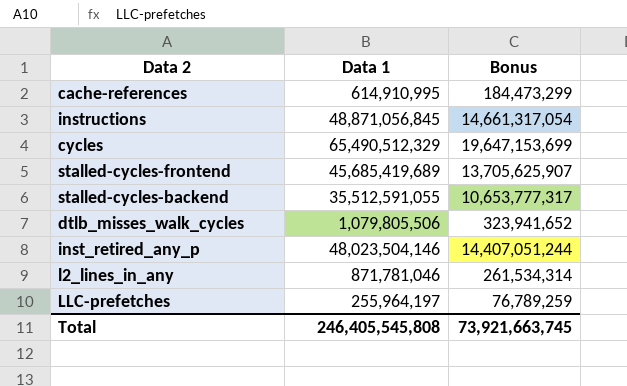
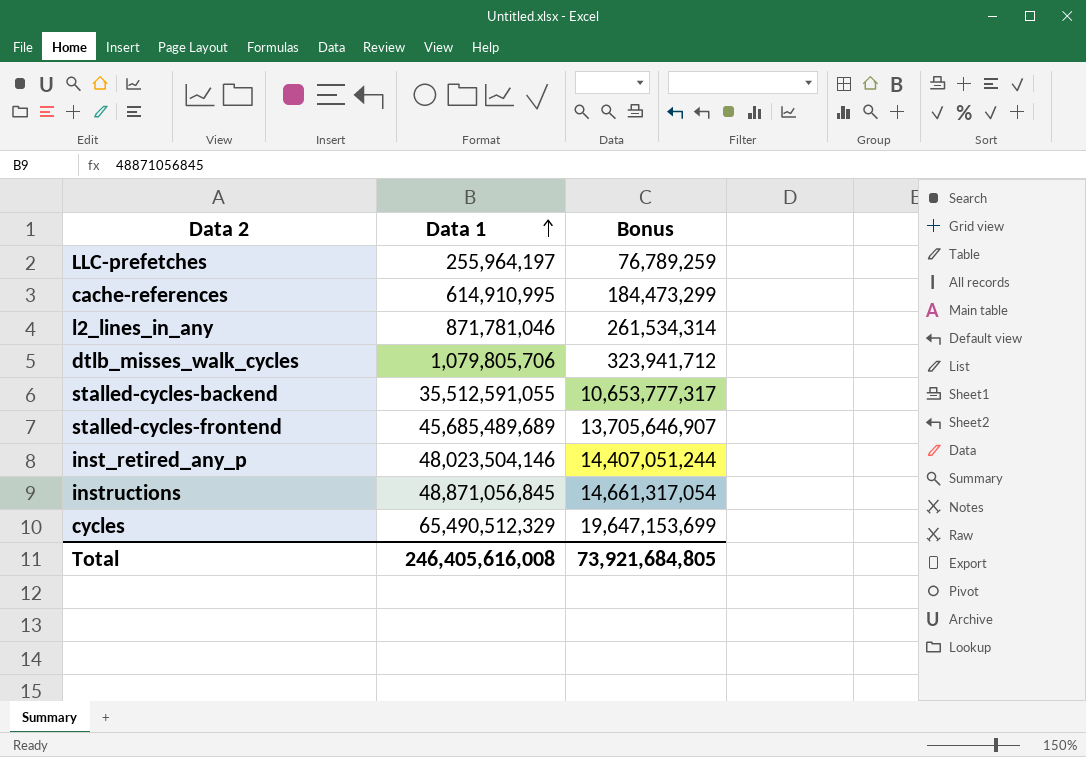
row order: none -> Data 1 ascending
dtlb_misses_walk_cycles | Data 1: 1,079,805,506 -> 1,079,805,706
dtlb_misses_walk_cycles | Bonus: 323,941,652 -> 323,941,712
stalled-cycles-frontend | Data 1: 45,685,419,689 -> 45,685,489,689
stalled-cycles-frontend | Bonus: 13,705,625,907 -> 13,705,646,907
Total | Data 1: 246,405,545,808 -> 246,405,616,008
Total | Bonus: 73,921,663,745 -> 73,921,684,805

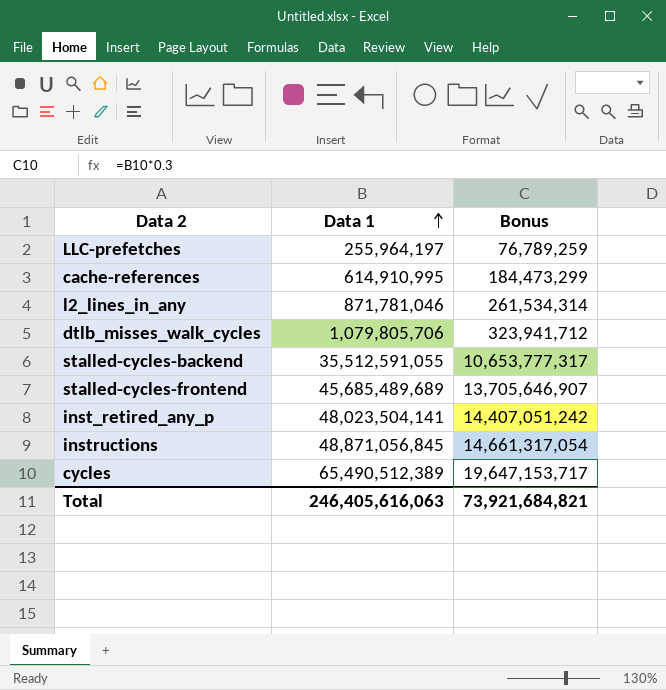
inst_retired_any_p | Data 1: 48,023,504,146 -> 48,023,504,141
inst_retired_any_p | Bonus: 14,407,051,244 -> 14,407,051,242
cycles | Data 1: 65,490,512,329 -> 65,490,512,389
cycles | Bonus: 19,647,153,699 -> 19,647,153,717
Total | Data 1: 246,405,616,008 -> 246,405,616,063
Total | Bonus: 73,921,684,805 -> 73,921,684,821

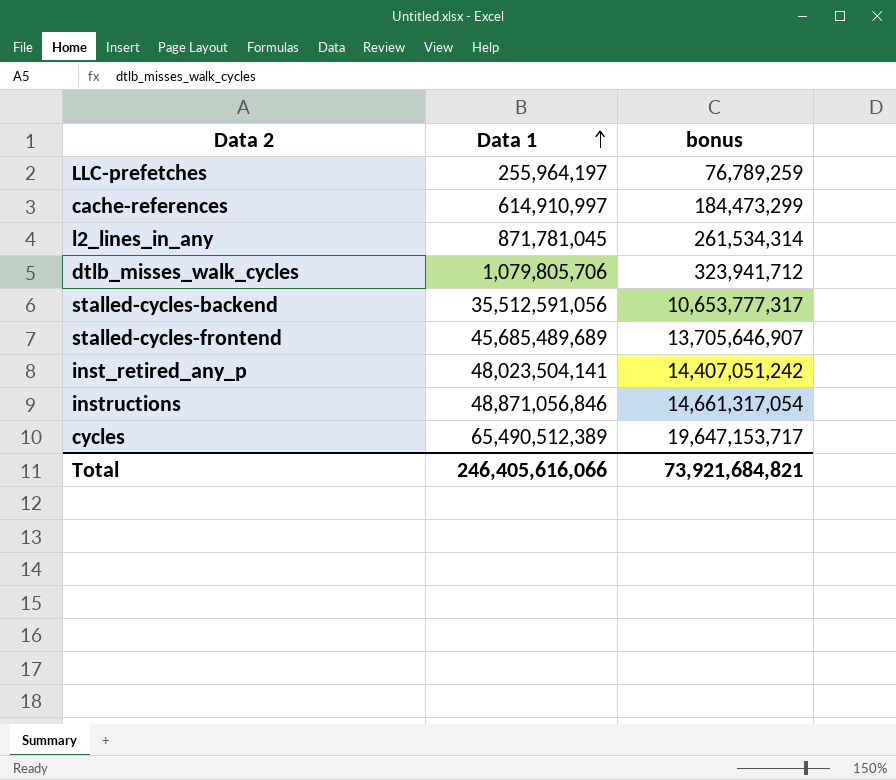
column name: Bonus -> bonus
cache-references | Data 1: 614,910,995 -> 614,910,997
l2_lines_in_any | Data 1: 871,781,046 -> 871,781,045
stalled-cycles-backend | Data 1: 35,512,591,055 -> 35,512,591,056
instructions | Data 1: 48,871,056,845 -> 48,871,056,846
Total | Data 1: 246,405,616,063 -> 246,405,616,066

